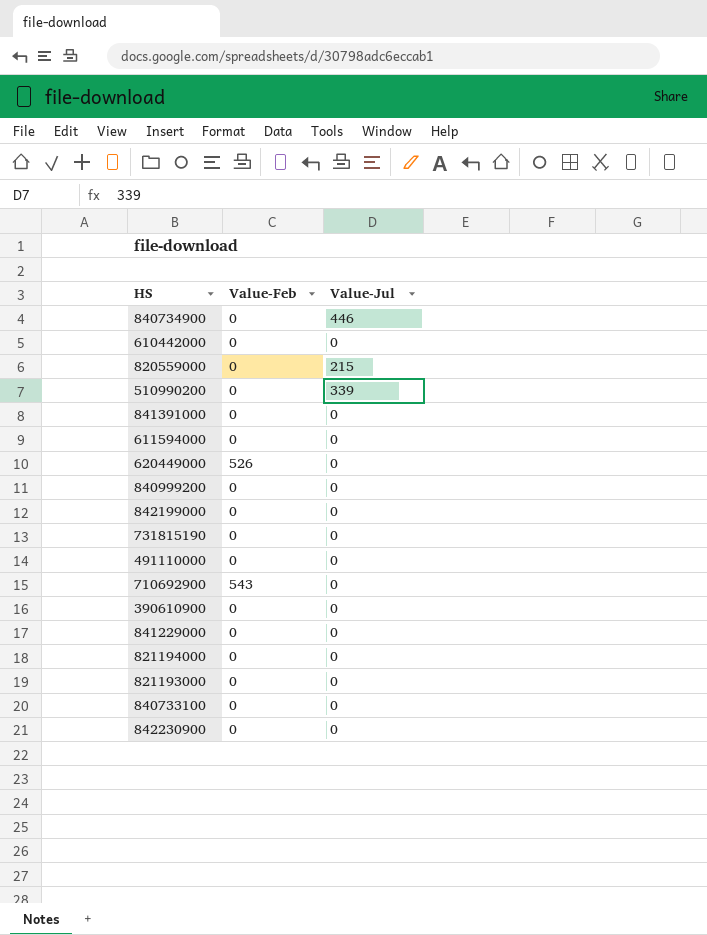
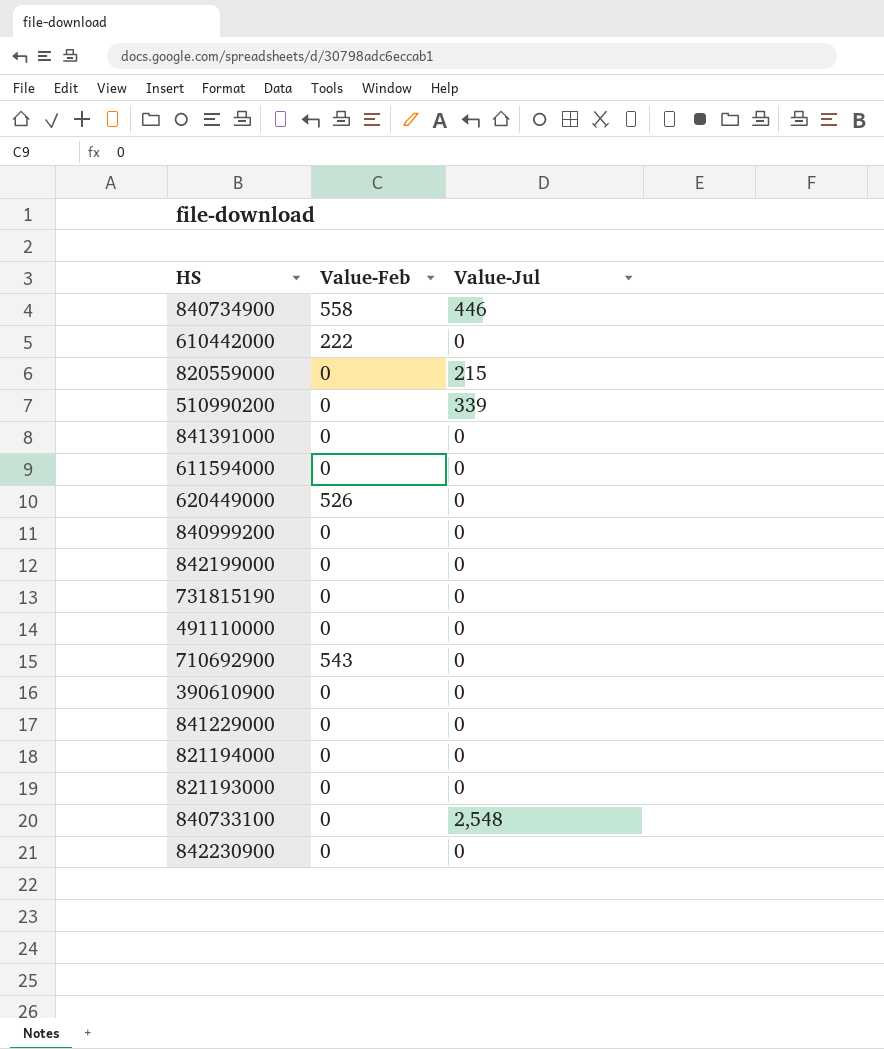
840734900 | Value-Feb: 0 -> 558
610442000 | Value-Feb: 0 -> 222
840733100 | Value-Jul: 0 -> 2,548

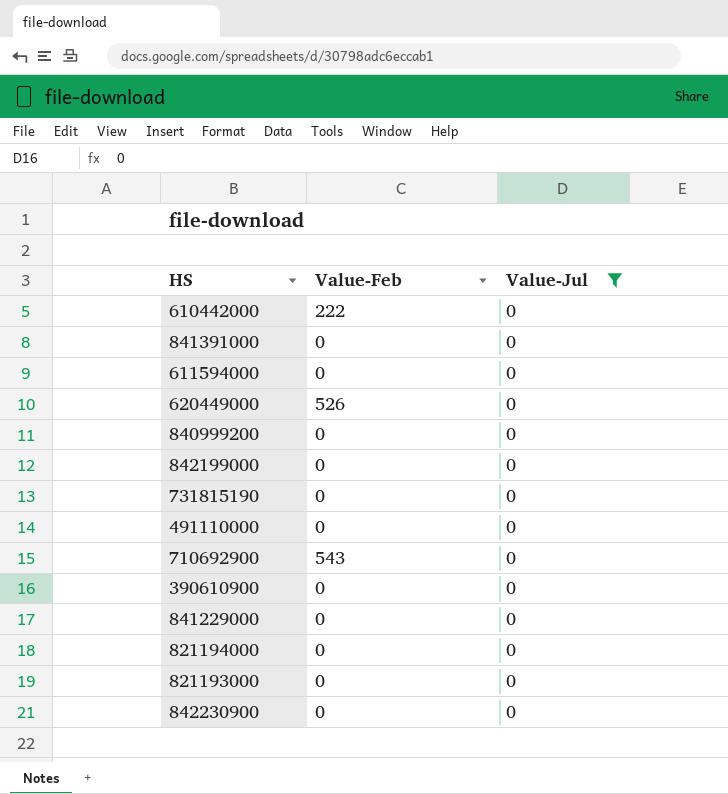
filter: none -> Value-Jul = 0

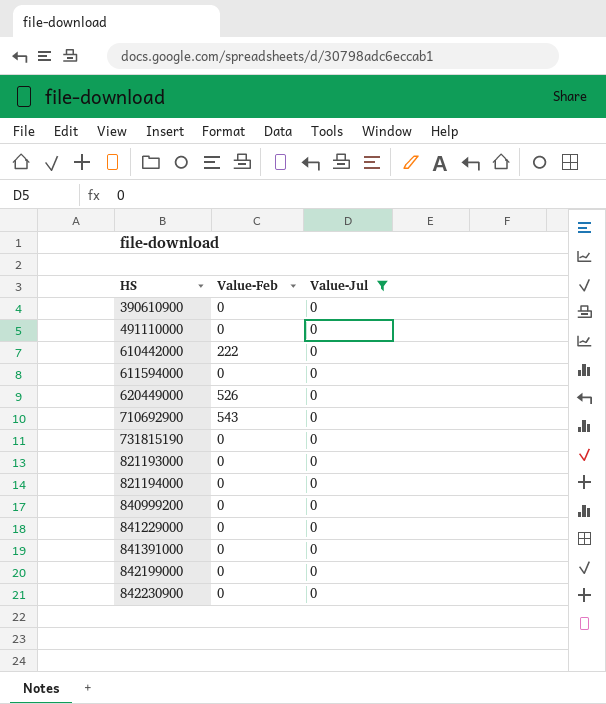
row order: none -> HS ascending

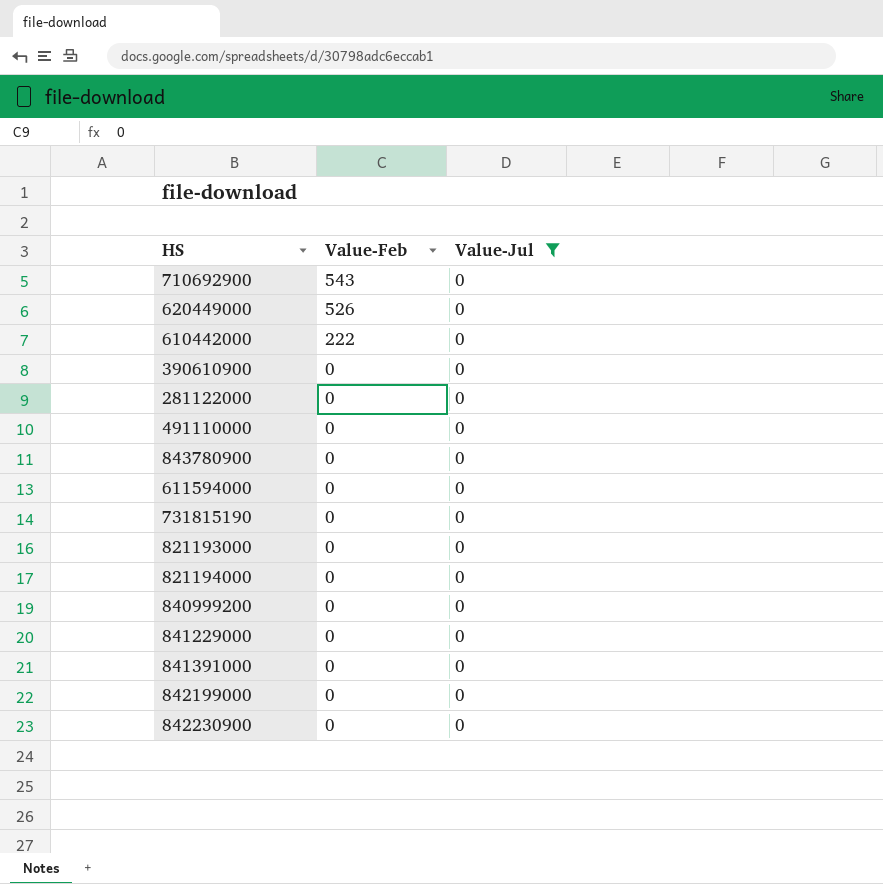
row order: HS ascending -> Value-Feb descending
row 281122000: none -> 0 | 0
row 843780900: none -> 0 | 0

